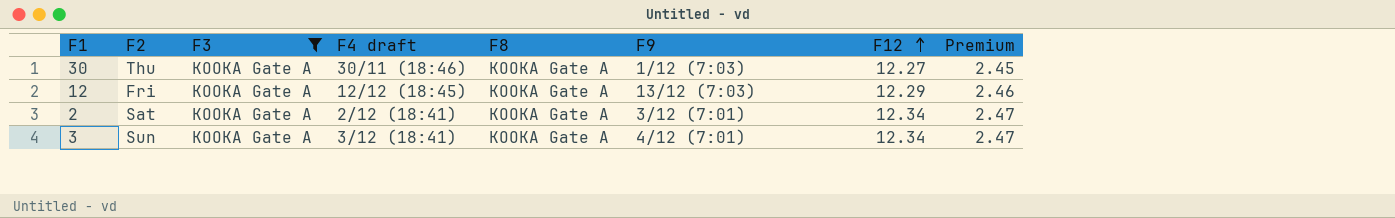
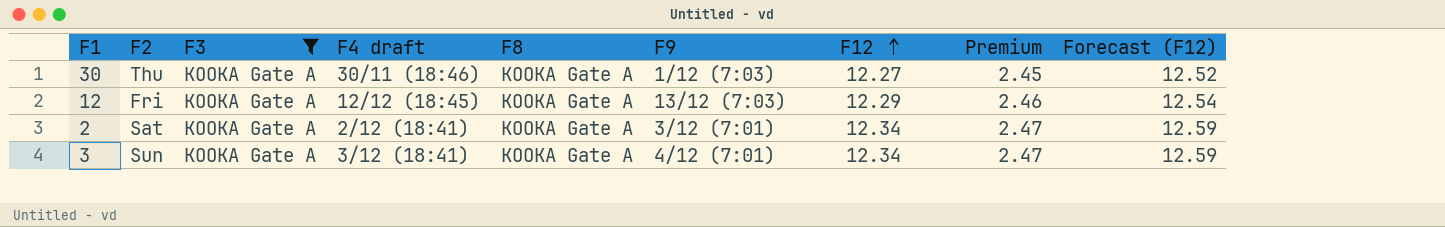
column Forecast (F12) | formula: none -> [F12] * 1.02

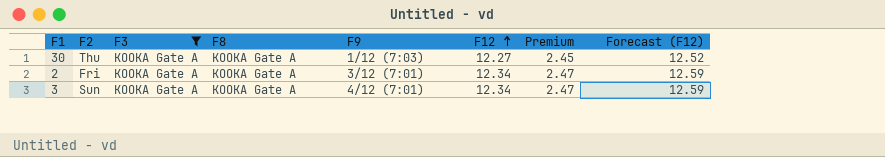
column F4 draft | position: 4 -> none
row 12: Fri | KOOKA Gate A | 12/12 (18:45) | KOOKA Gate A | 13/12 (7:03) | 12.29 | 2.46 | 12.54 -> none
2 | F2: Sat -> Fri

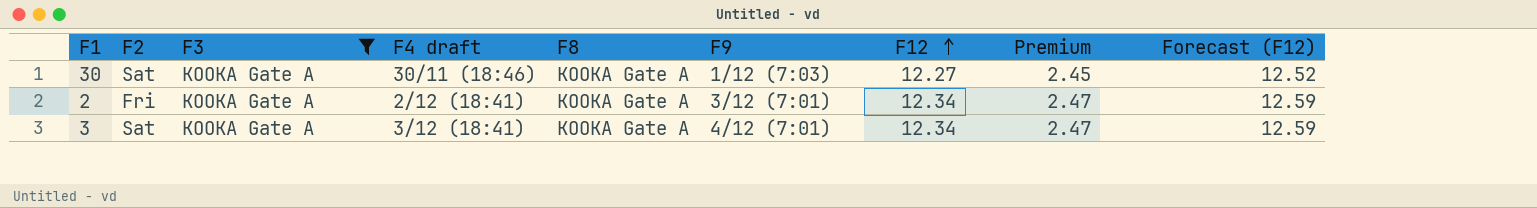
column F4 draft | position: none -> 4
30 | F2: Thu -> Sat
3 | F2: Sun -> Sat

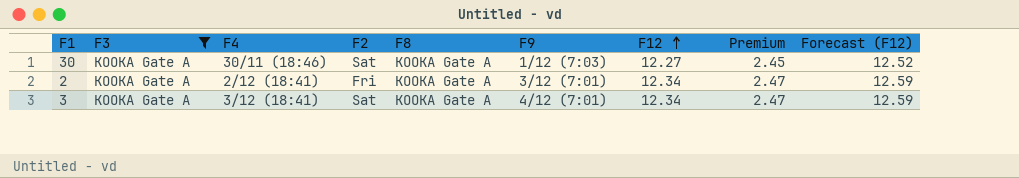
column name: F4 draft -> F4
column F2 | position: 2 -> 4

